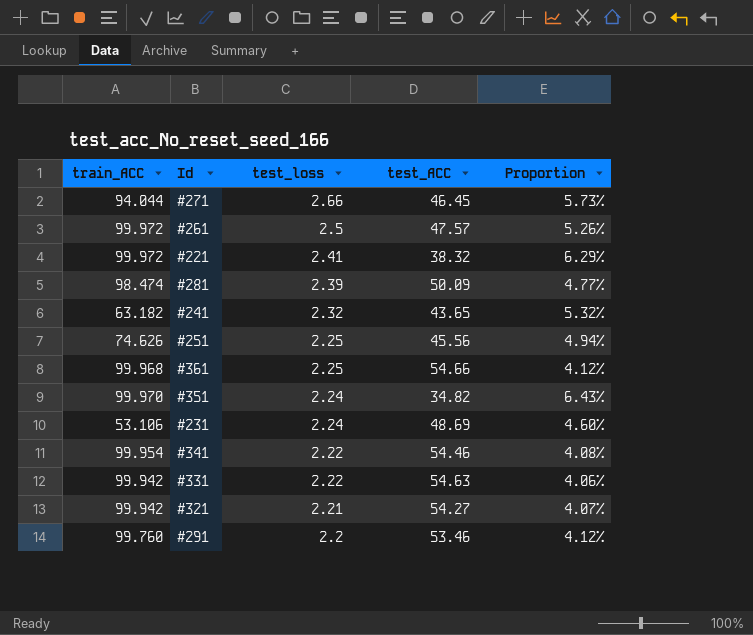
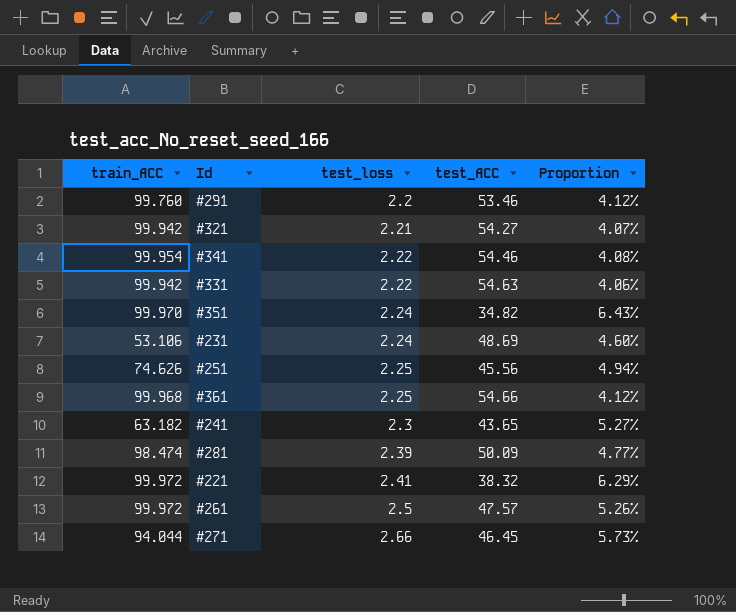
row order: test_loss descending -> test_loss ascending
#241 | test_loss: 2.32 -> 2.3
#241 | Proportion: 5.32% -> 5.27%

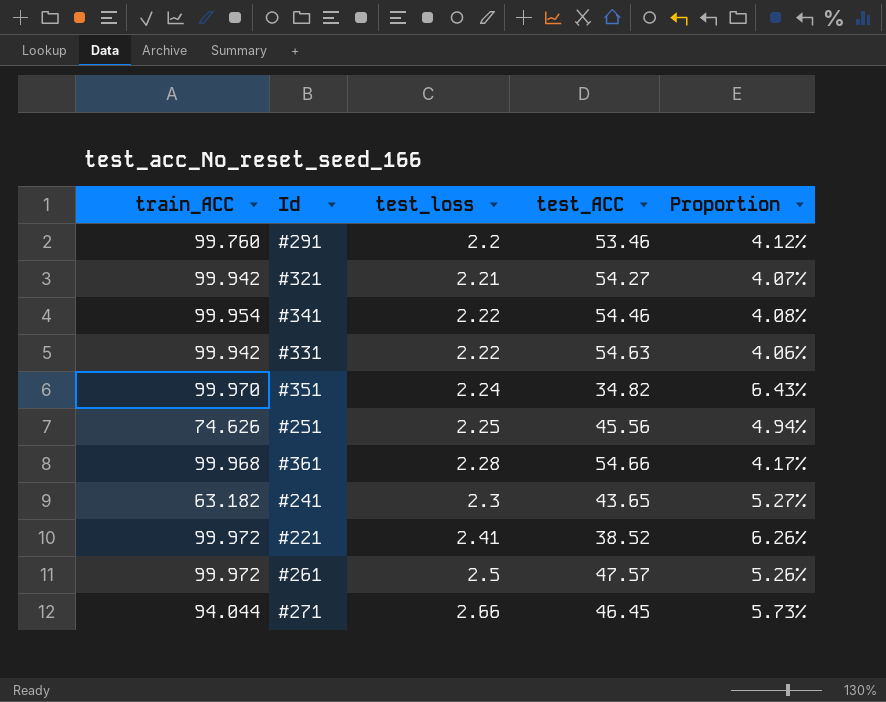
row #231: 53.106 | 2.24 | 48.69 | 4.60% -> none
row #281: 98.474 | 2.39 | 50.09 | 4.77% -> none
#361 | test_loss: 2.25 -> 2.28
#361 | Proportion: 4.12% -> 4.17%
#221 | test_ACC: 38.32 -> 38.52
#221 | Proportion: 6.29% -> 6.26%

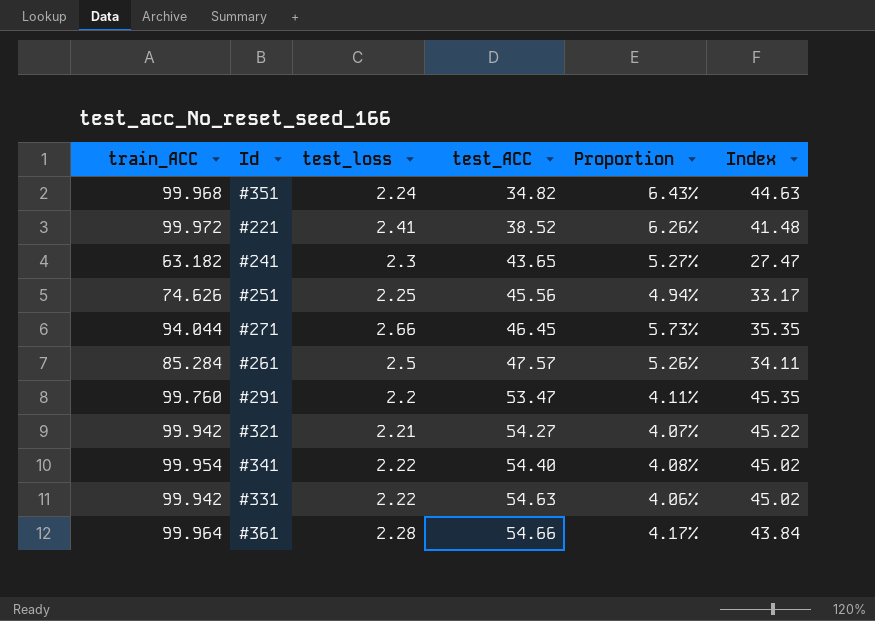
row order: test_loss ascending -> test_ACC ascending
column Index | formula: none -> [train_ACC] / [test_loss]
#351 | train_ACC: 99.970 -> 99.968
#261 | train_ACC: 99.972 -> 85.284
#291 | test_ACC: 53.46 -> 53.47
#291 | Proportion: 4.12% -> 4.11%
#341 | test_ACC: 54.46 -> 54.40
#361 | train_ACC: 99.968 -> 99.964

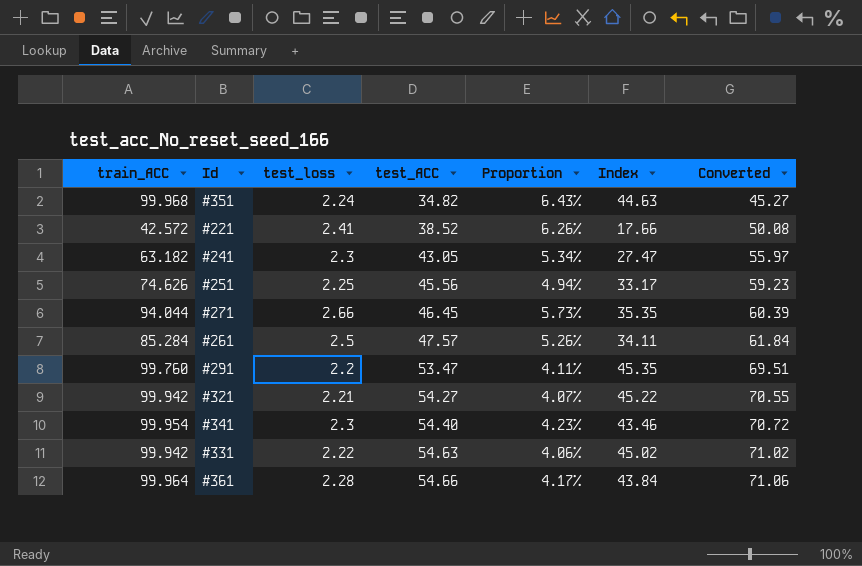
column Converted | formula: none -> [test_ACC] * 1.3
#221 | train_ACC: 99.972 -> 42.572
#221 | Index: 41.48 -> 17.66
#241 | test_ACC: 43.65 -> 43.05
#241 | Proportion: 5.27% -> 5.34%
#341 | test_loss: 2.22 -> 2.3
#341 | Proportion: 4.08% -> 4.23%
#341 | Index: 45.02 -> 43.46

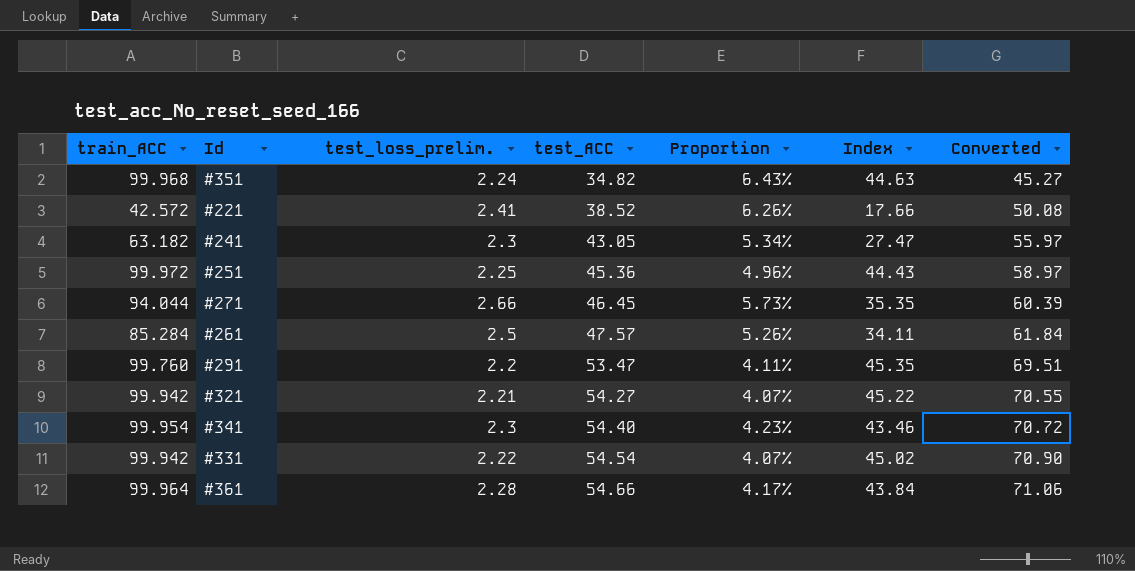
column name: test_loss -> test_loss_prelim.
#251 | train_ACC: 74.626 -> 99.972
#251 | test_ACC: 45.56 -> 45.36
#251 | Proportion: 4.94% -> 4.96%
#251 | Index: 33.17 -> 44.43
#251 | Converted: 59.23 -> 58.97
#331 | test_ACC: 54.63 -> 54.54
#331 | Proportion: 4.06% -> 4.07%
#331 | Converted: 71.02 -> 70.90

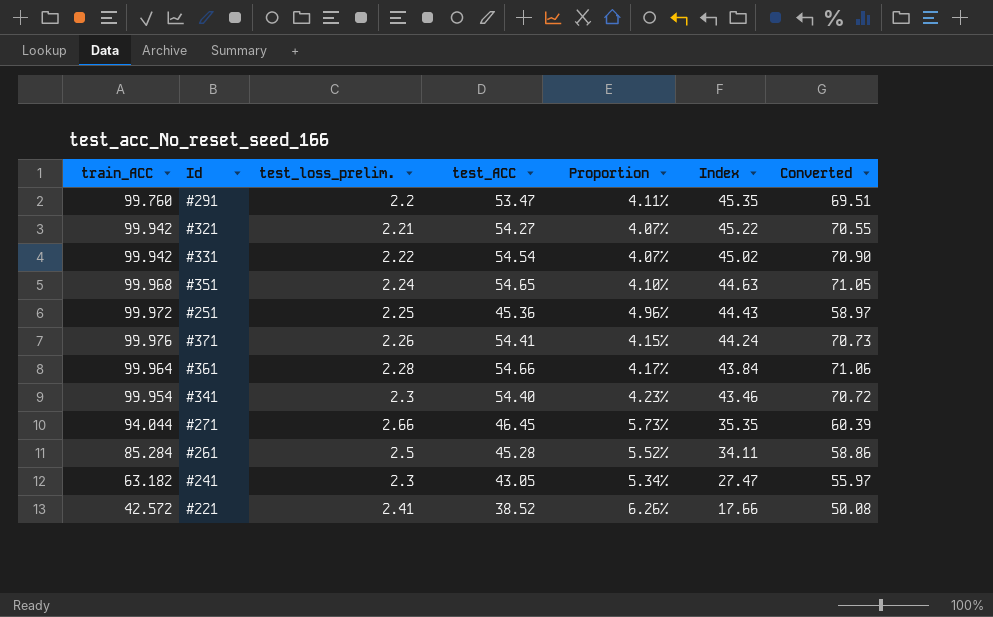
row order: test_ACC ascending -> Index descending
#351 | test_ACC: 34.82 -> 54.65
#351 | Proportion: 6.43% -> 4.10%
#351 | Converted: 45.27 -> 71.05
row #371: none -> 99.976 | 2.26 | 54.41 | 4.15% | 44.24 | 70.73
#261 | test_ACC: 47.57 -> 45.28
#261 | Proportion: 5.26% -> 5.52%
#261 | Converted: 61.84 -> 58.86

